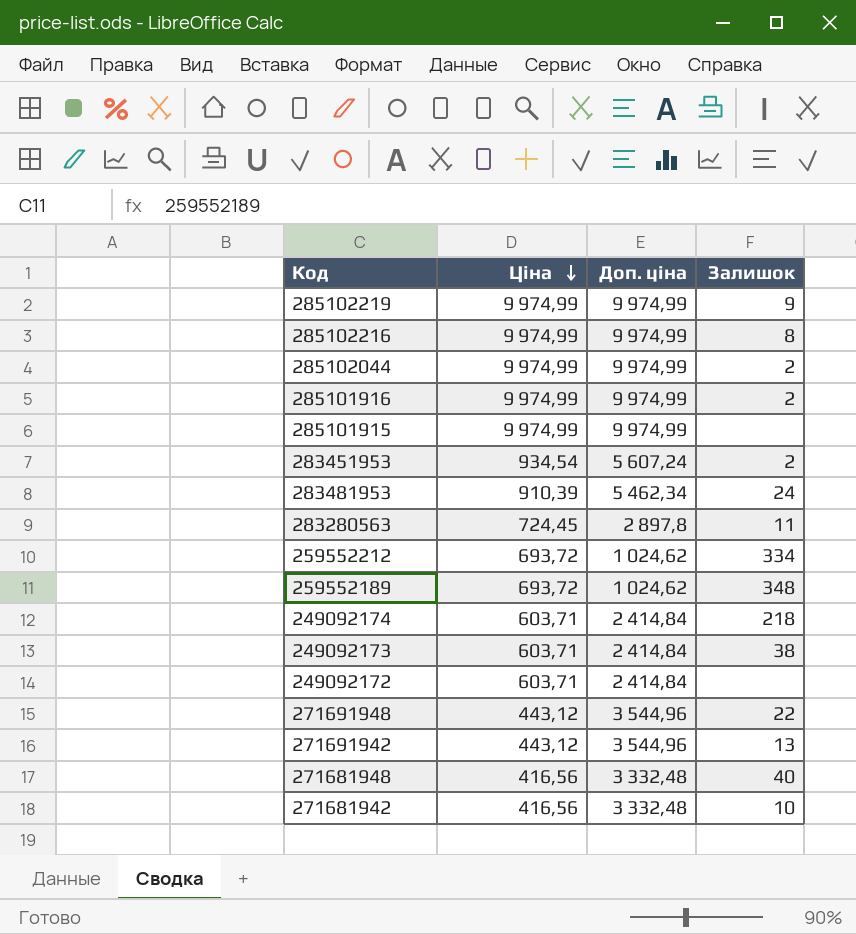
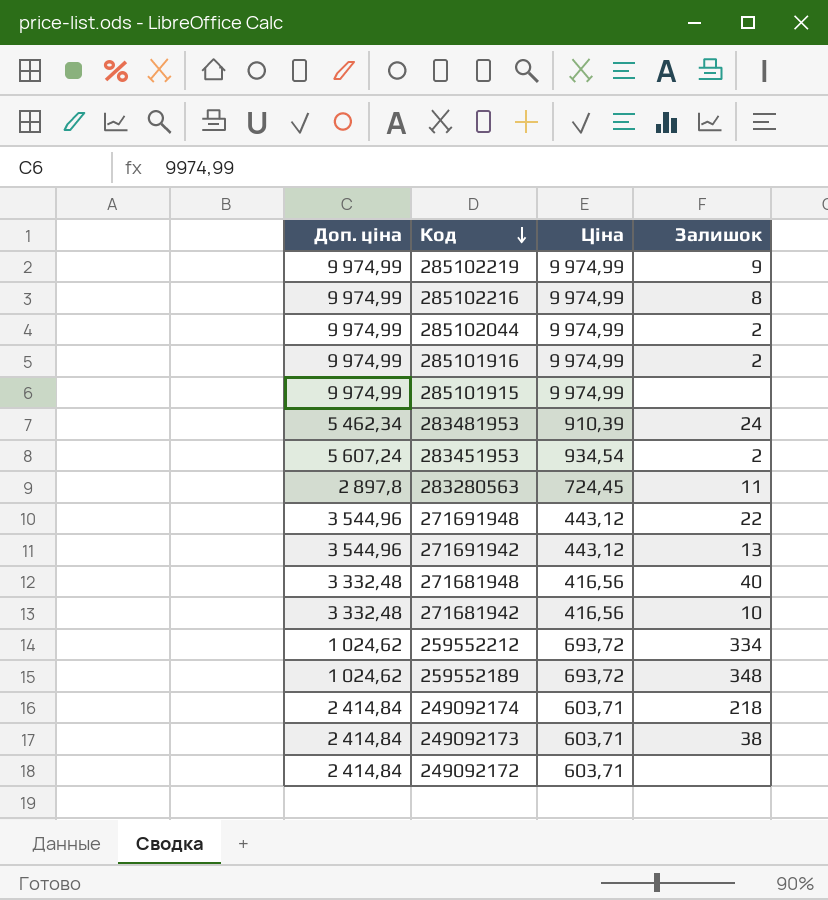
row order: Ціна descending -> Код descending
column Доп. ціна | position: 3 -> 1

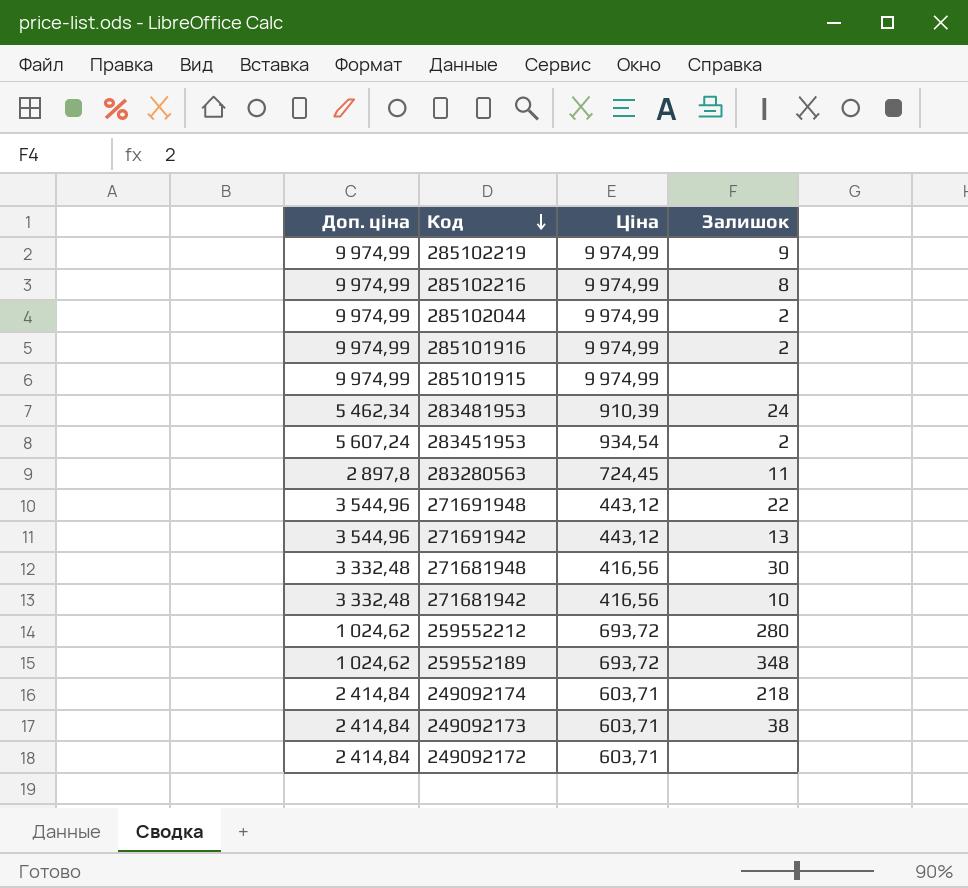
271681948 | Залишок: 40 -> 30
259552212 | Залишок: 334 -> 280

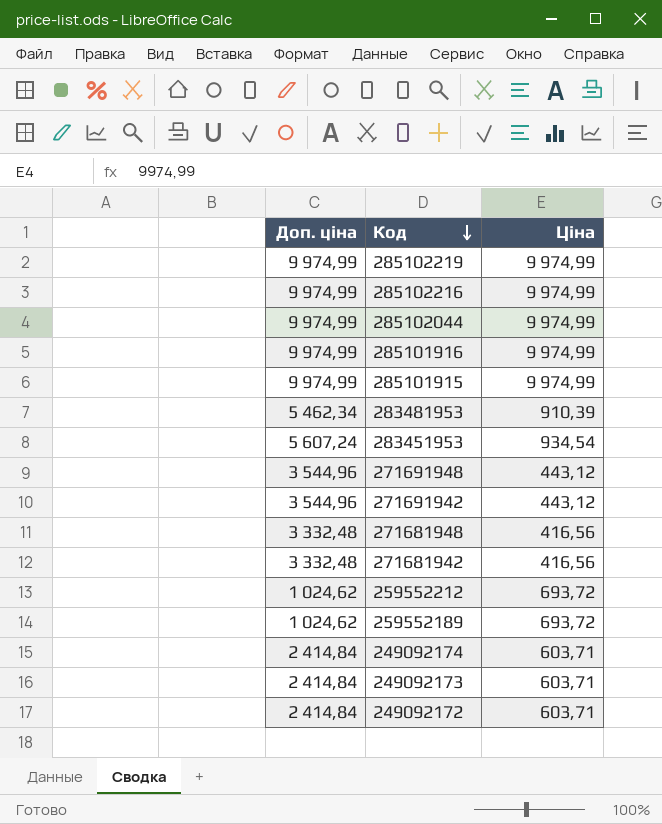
column Залишок | position: 4 -> none
row 283280563: 2 897,8 | 724,45 | 11 -> none

